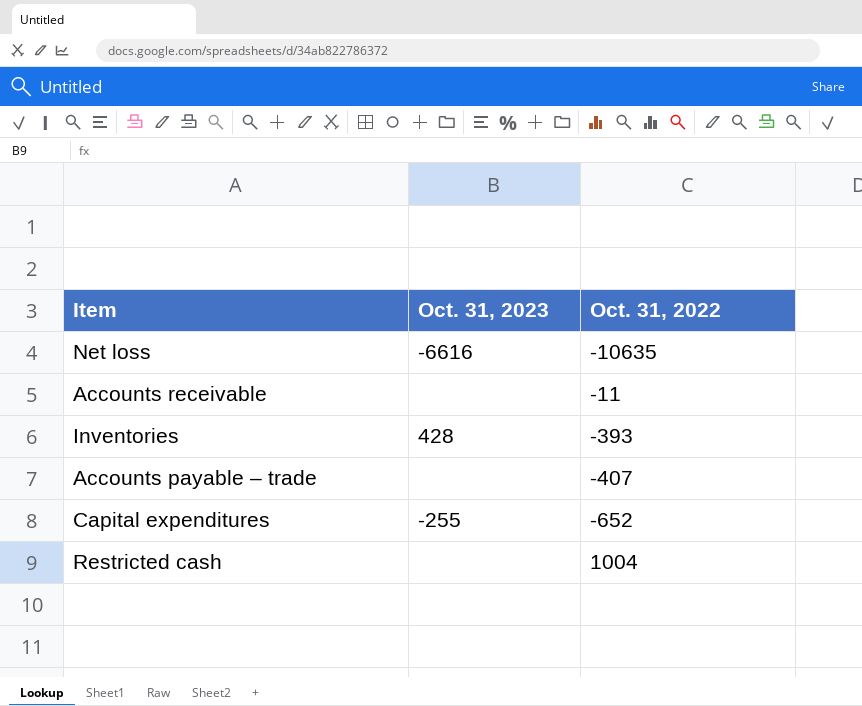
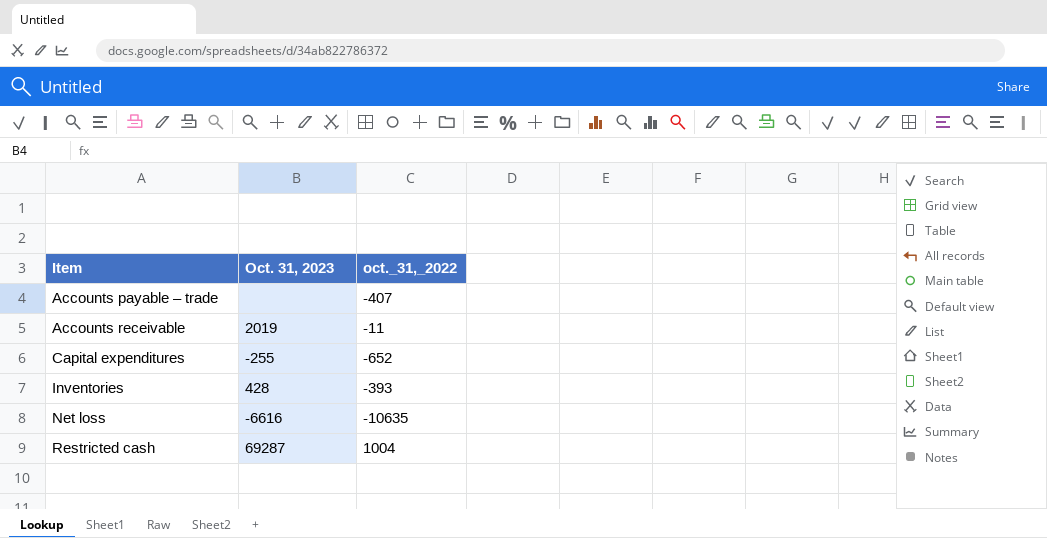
row order: none -> Item ascending
column name: Oct. 31, 2022 -> oct._31,_2022
Accounts receivable | Oct. 31, 2023: none -> 2019
Restricted cash | Oct. 31, 2023: none -> 69287

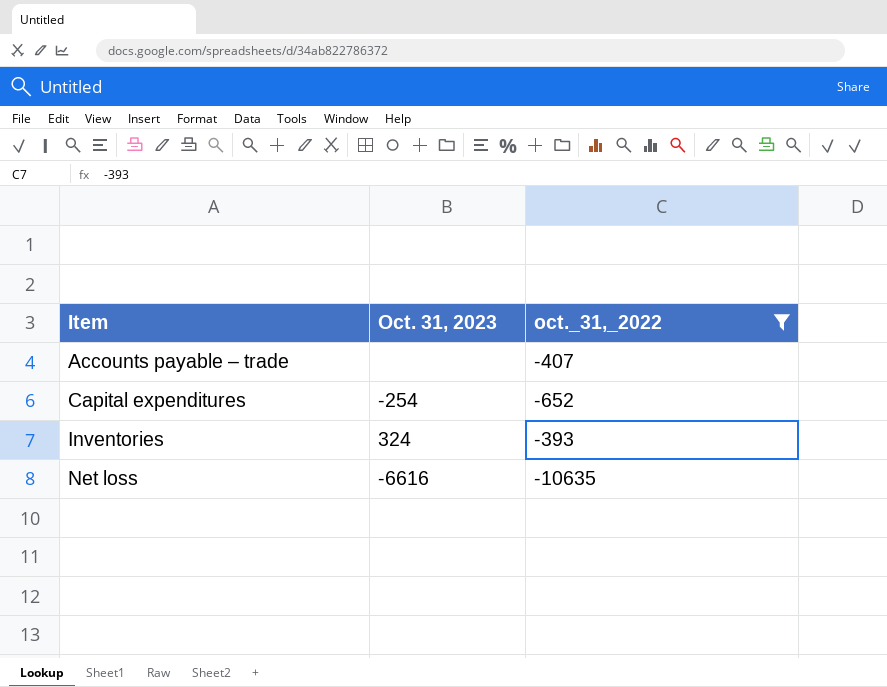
filter: none -> oct._31,_2022 <= -393
Capital expenditures | Oct. 31, 2023: -255 -> -254
Inventories | Oct. 31, 2023: 428 -> 324

